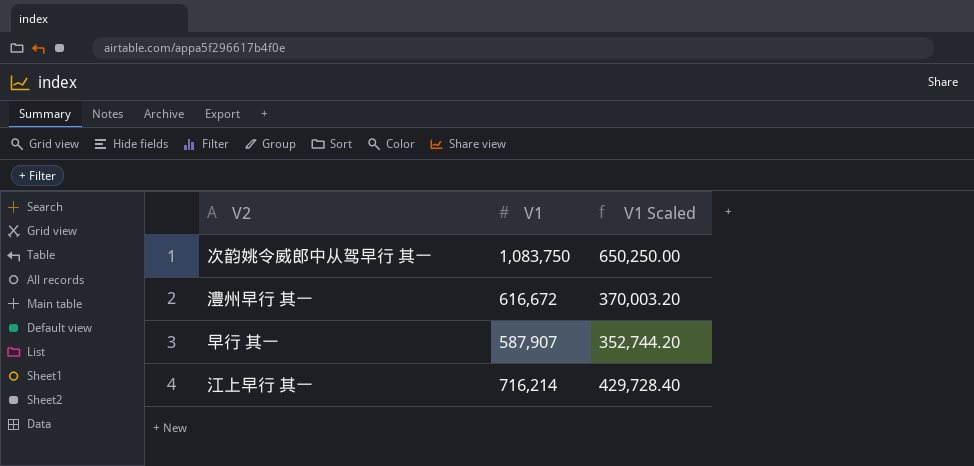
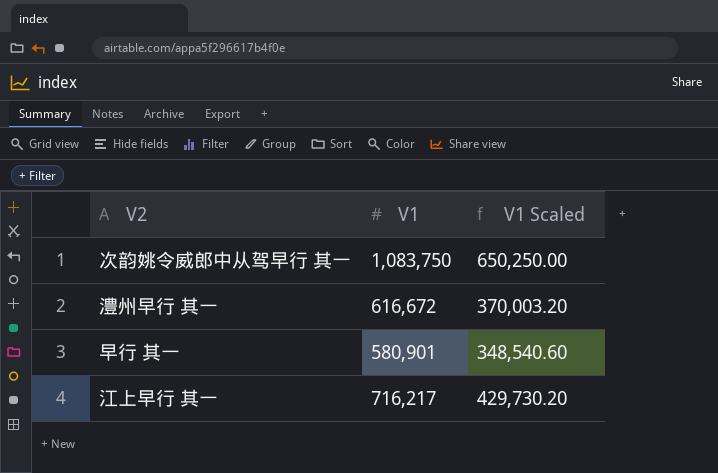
早行 其一 | V1: 587,907 -> 580,901
早行 其一 | V1 Scaled: 352,744.20 -> 348,540.60
江上早行 其一 | V1: 716,214 -> 716,217
江上早行 其一 | V1 Scaled: 429,728.40 -> 429,730.20

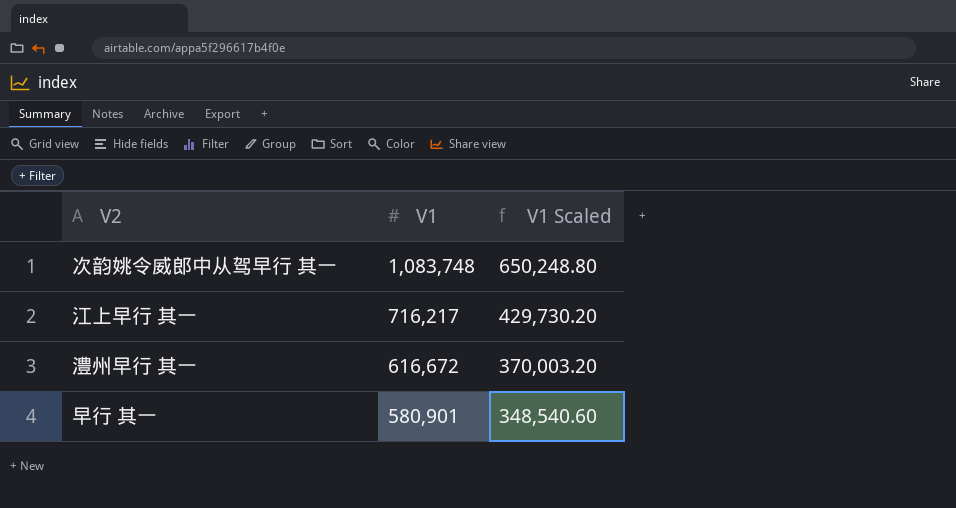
row order: none -> V1 descending
次韵姚令威郎中从驾早行 其一 | V1: 1,083,750 -> 1,083,748
次韵姚令威郎中从驾早行 其一 | V1 Scaled: 650,250.00 -> 650,248.80

